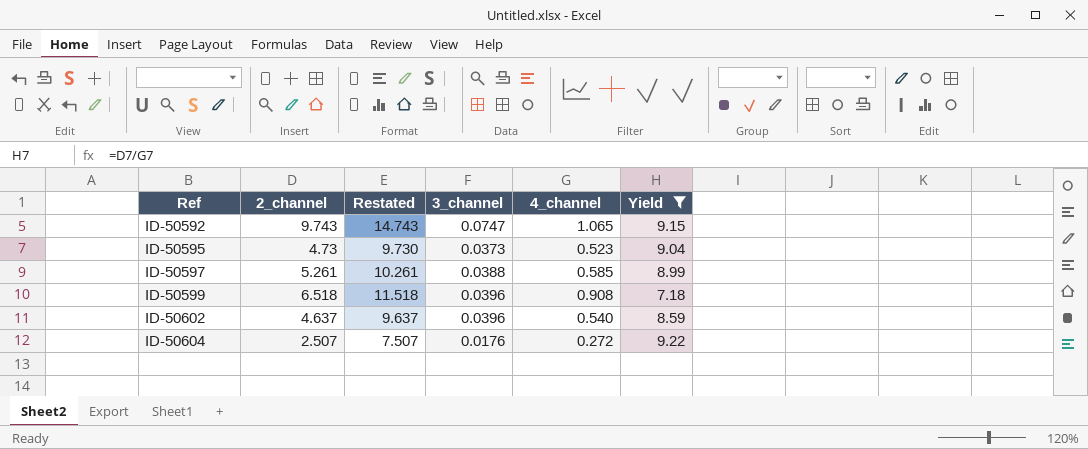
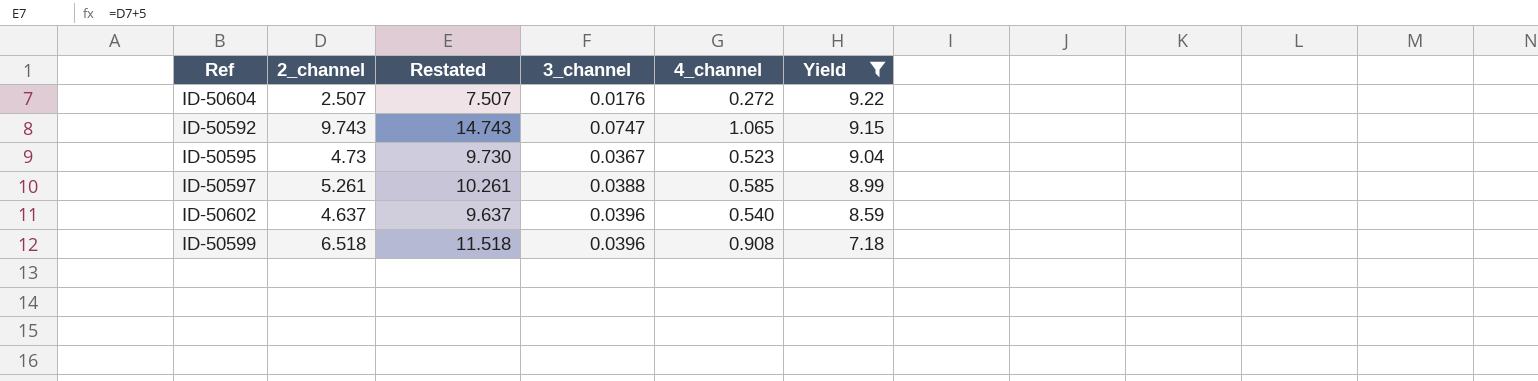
row order: Ref ascending -> Yield descending
ID-50595 | 3_channel: 0.0373 -> 0.0367

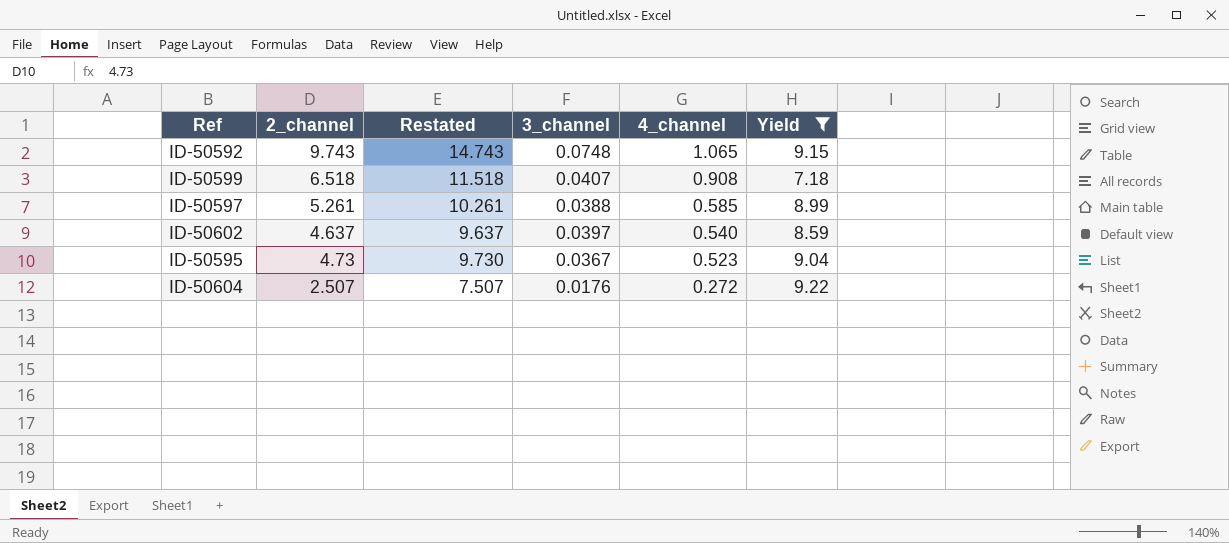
row order: Yield descending -> 4_channel descending
ID-50592 | 3_channel: 0.0747 -> 0.0748
ID-50599 | 3_channel: 0.0396 -> 0.0407
ID-50602 | 3_channel: 0.0396 -> 0.0397

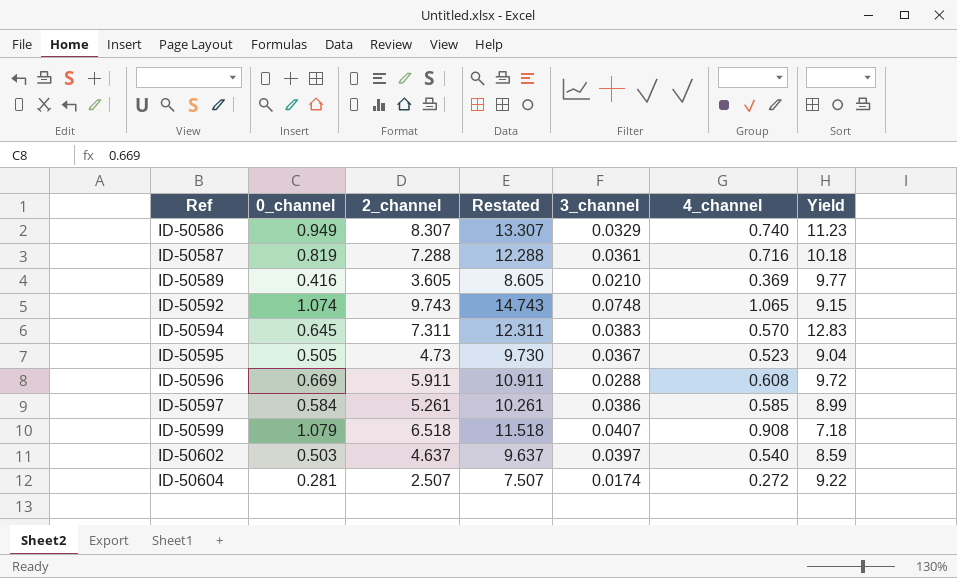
filter: Yield <= 9.22 -> none
row order: 4_channel descending -> Ref ascending
column 0_channel | position: none -> 2
ID-50597 | 3_channel: 0.0388 -> 0.0386
ID-50604 | 3_channel: 0.0176 -> 0.0174

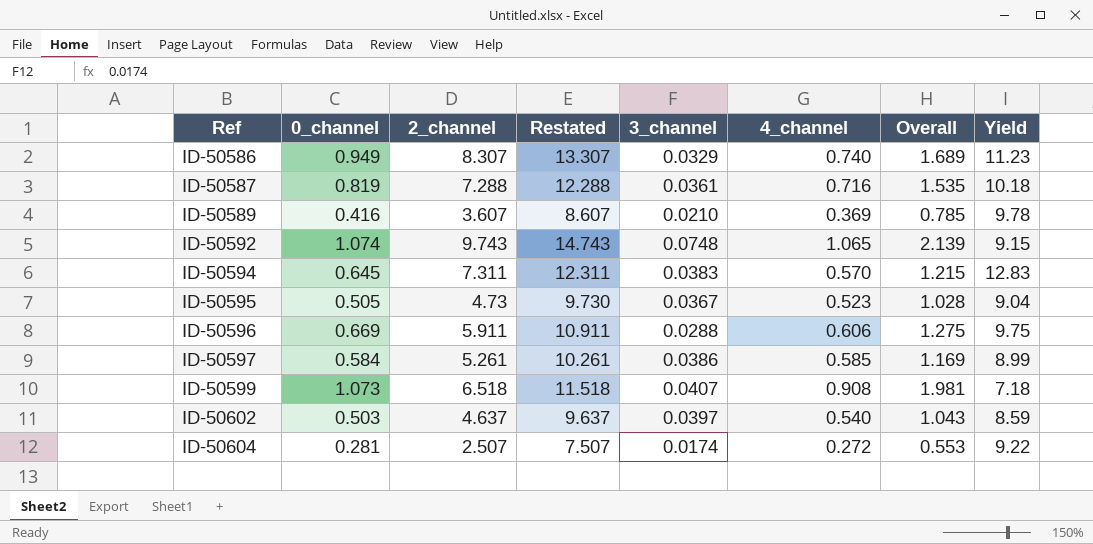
column Overall | formula: none -> [0_channel] + [4_channel]
ID-50589 | 2_channel: 3.605 -> 3.607
ID-50589 | Restated: 8.605 -> 8.607
ID-50589 | Yield: 9.77 -> 9.78
ID-50596 | 4_channel: 0.608 -> 0.606
ID-50596 | Yield: 9.72 -> 9.75
ID-50599 | 0_channel: 1.079 -> 1.073

